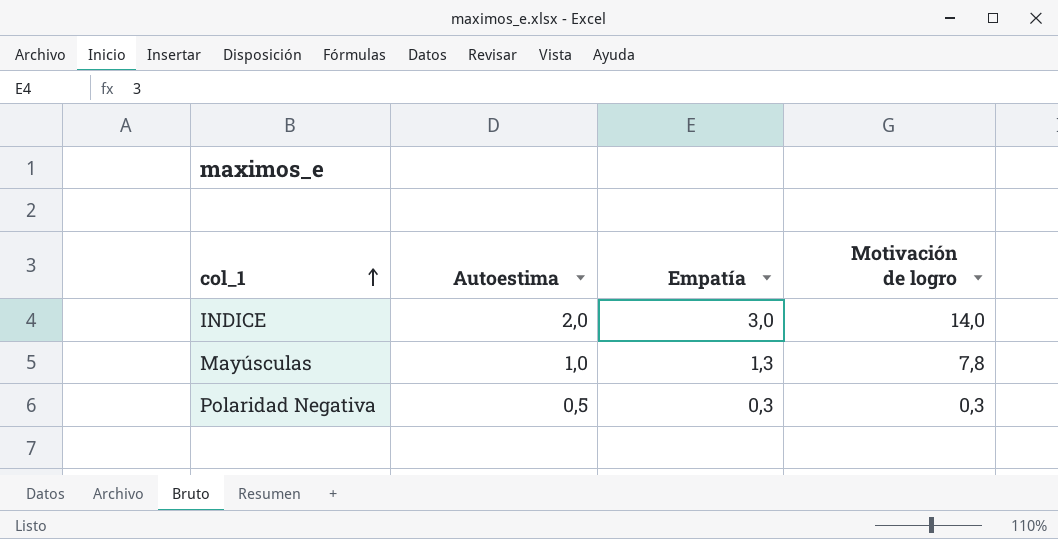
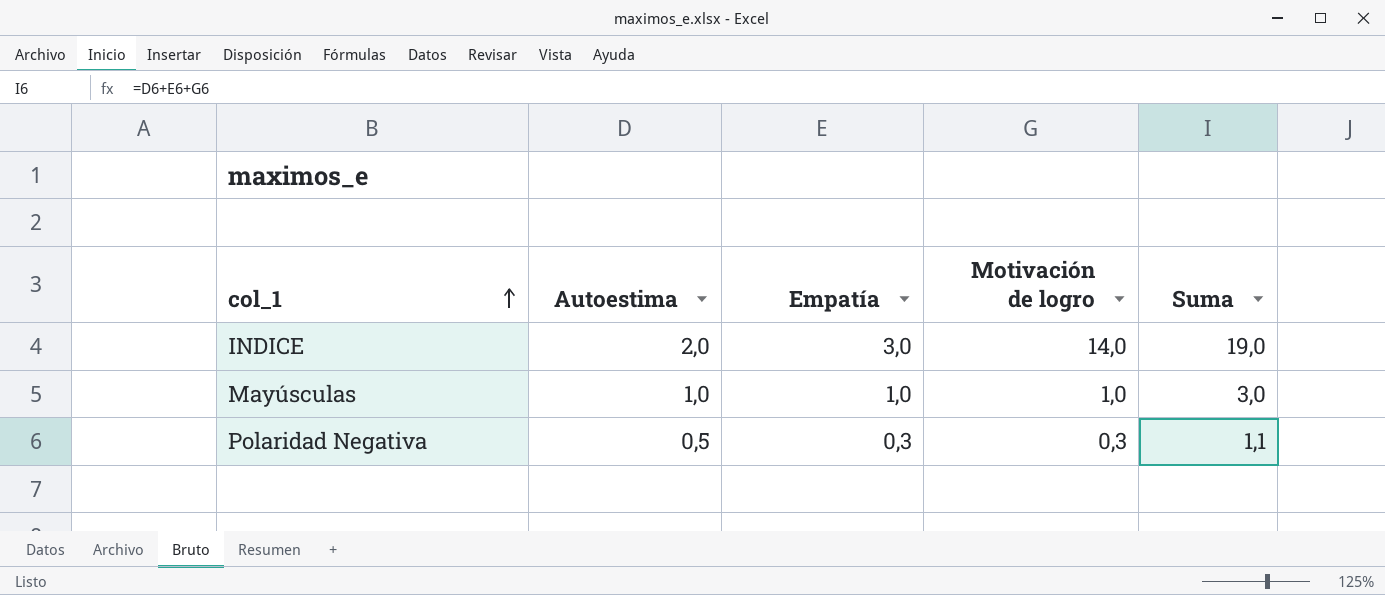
column Suma | formula: none -> [Autoestima] + [Empatía] + [Motivación de logro]
Mayúsculas | Empatía: 1,3 -> 1,0
Mayúsculas | Motivación de logro: 7,8 -> 1,0

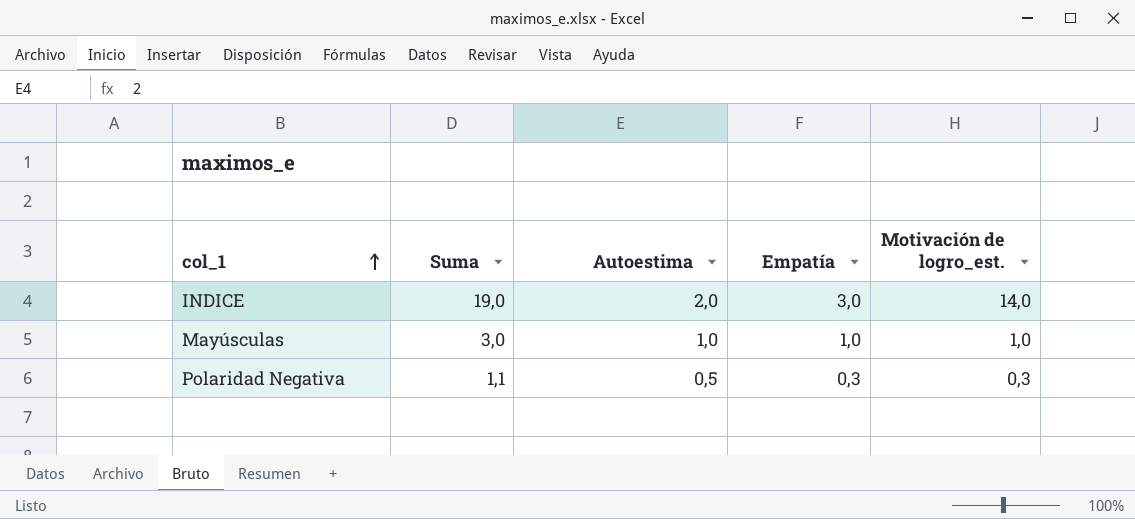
column Suma | position: 5 -> 2
column name: Motivación de logro -> Motivación de logro_est.

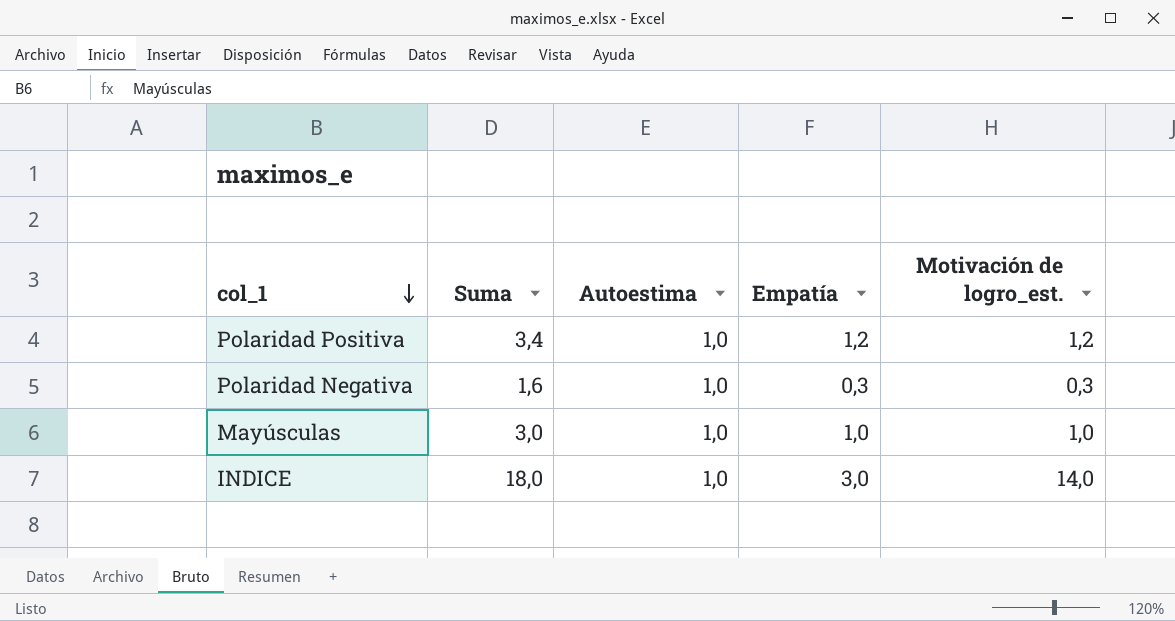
row order: col_1 ascending -> col_1 descending
row Polaridad Positiva: none -> 3,4 | 1,0 | 1,2 | 1,2
Polaridad Negativa | Suma: 1,1 -> 1,6
Polaridad Negativa | Autoestima: 0,5 -> 1,0
INDICE | Suma: 19,0 -> 18,0
INDICE | Autoestima: 2,0 -> 1,0

